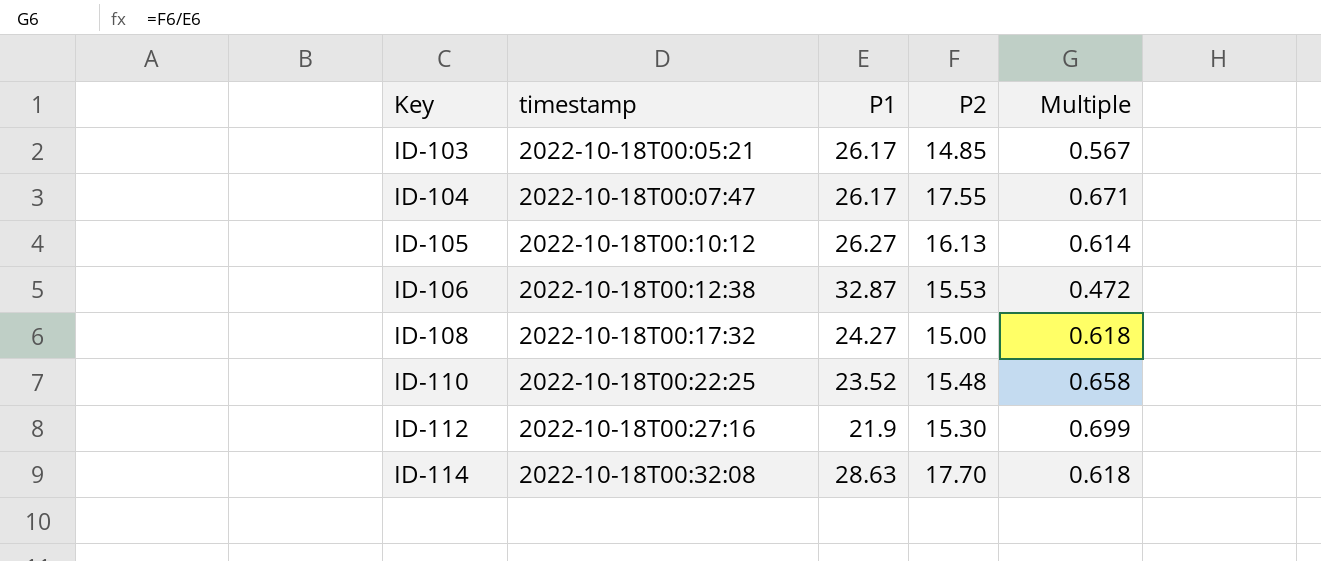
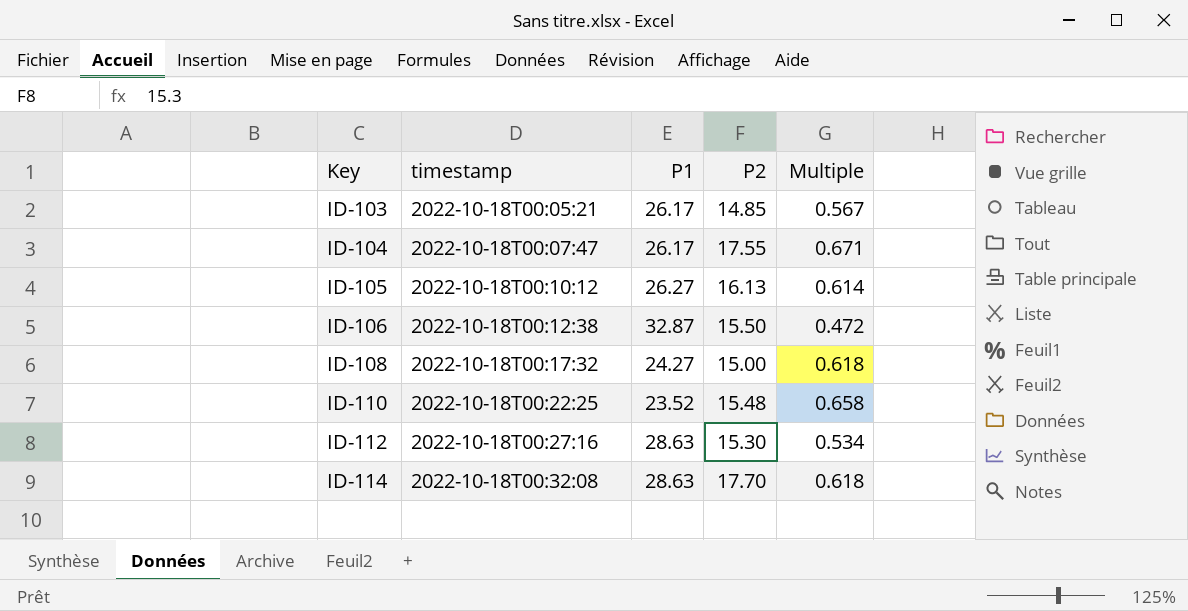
ID-106 | P2: 15.53 -> 15.50
ID-112 | P1: 21.9 -> 28.63
ID-112 | Multiple: 0.699 -> 0.534

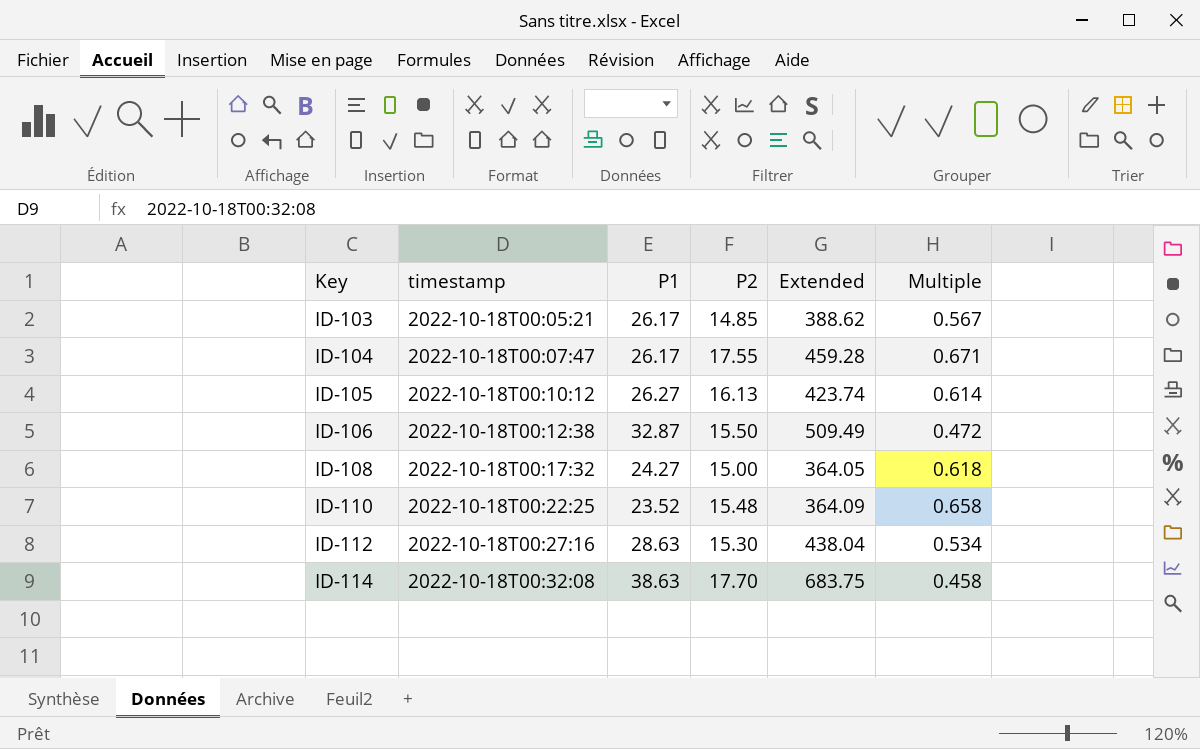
column Extended | formula: none -> [P1] * [P2]
ID-114 | P1: 28.63 -> 38.63
ID-114 | Multiple: 0.618 -> 0.458

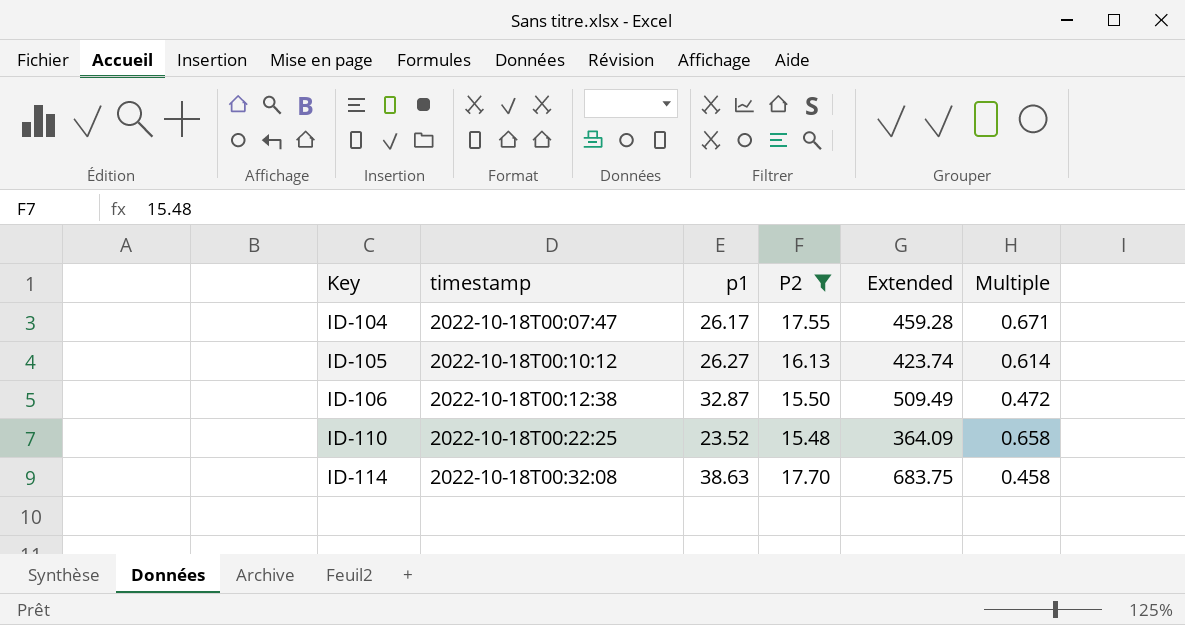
filter: none -> P2 >= 15.48
column name: P1 -> p1

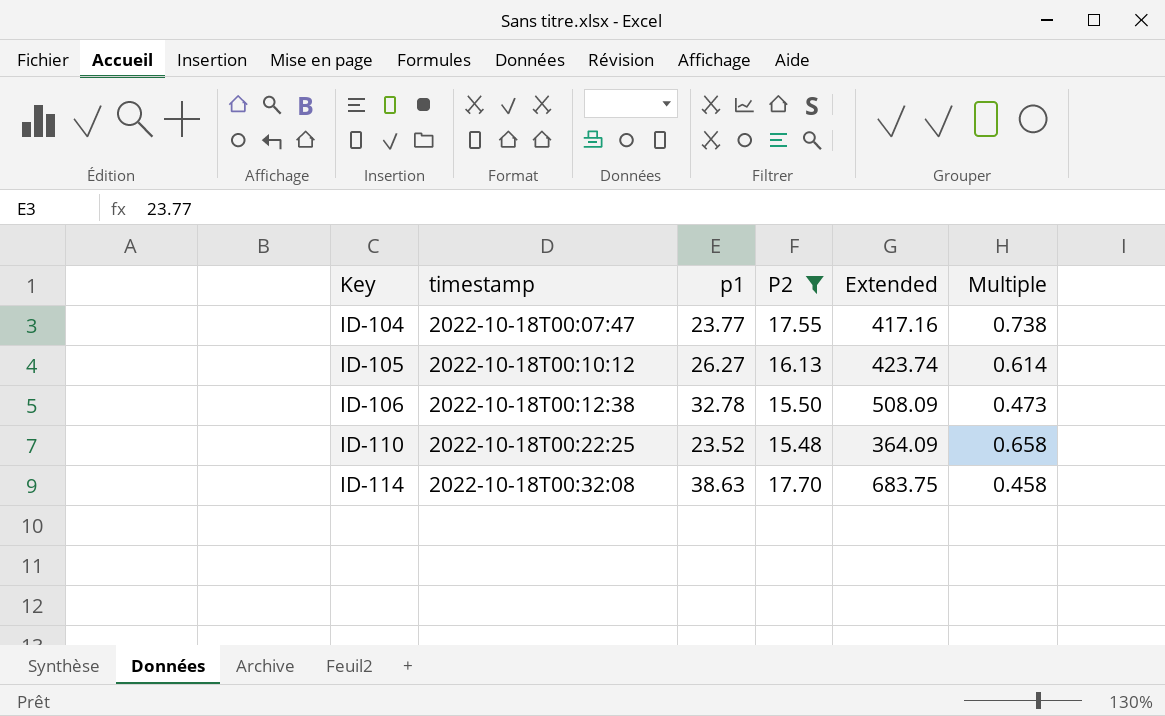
ID-104 | p1: 26.17 -> 23.77
ID-104 | Extended: 459.28 -> 417.16
ID-104 | Multiple: 0.671 -> 0.738
ID-106 | p1: 32.87 -> 32.78
ID-106 | Extended: 509.49 -> 508.09
ID-106 | Multiple: 0.472 -> 0.473

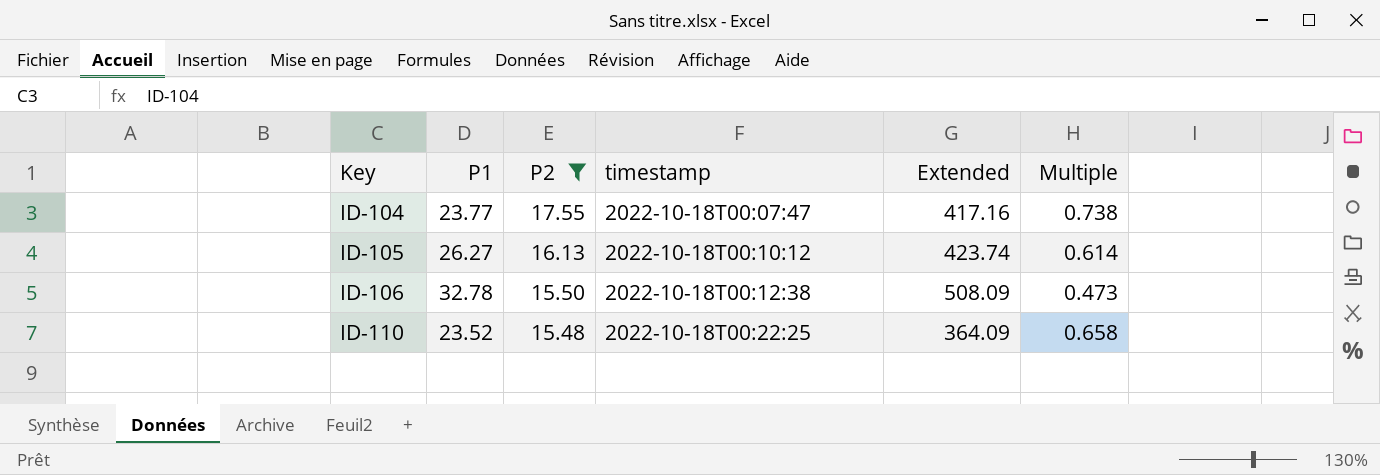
column name: p1 -> P1
column timestamp | position: 2 -> 4
row ID-114: 2022-10-18T00:32:08 | 38.63 | 17.70 | 683.75 | 0.458 -> none

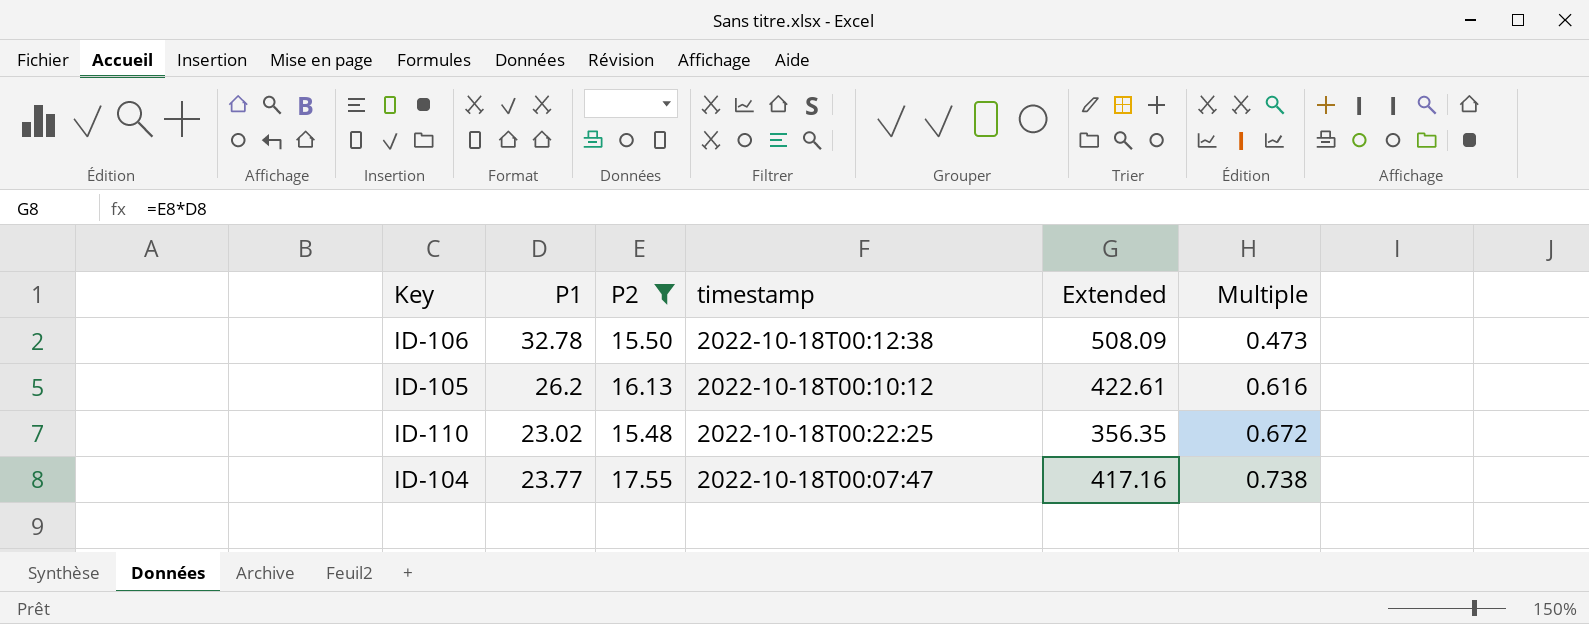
row order: Key ascending -> Multiple ascending
ID-105 | P1: 26.27 -> 26.2
ID-105 | Extended: 423.74 -> 422.61
ID-105 | Multiple: 0.614 -> 0.616
ID-110 | P1: 23.52 -> 23.02
ID-110 | Extended: 364.09 -> 356.35
ID-110 | Multiple: 0.658 -> 0.672

